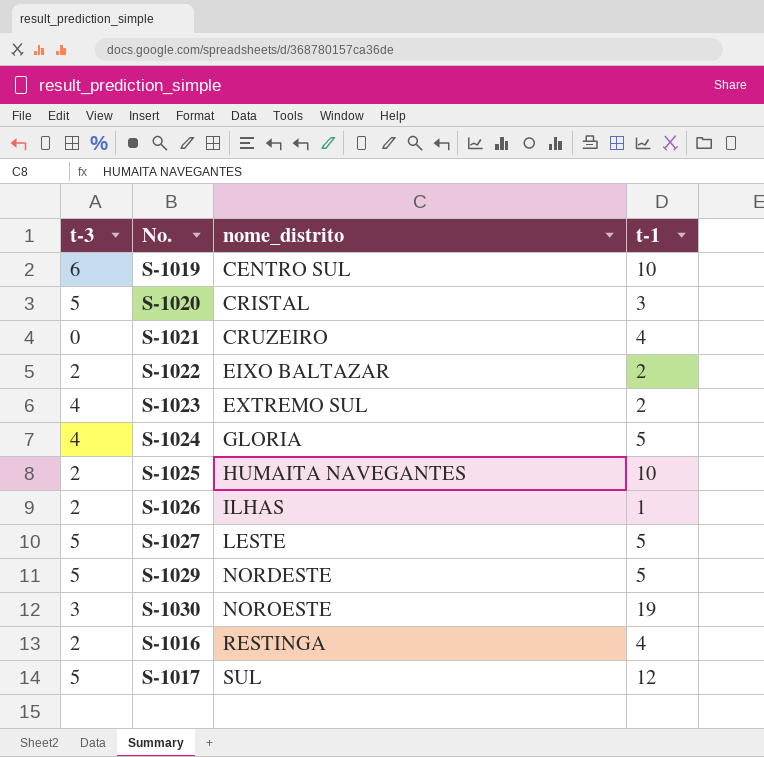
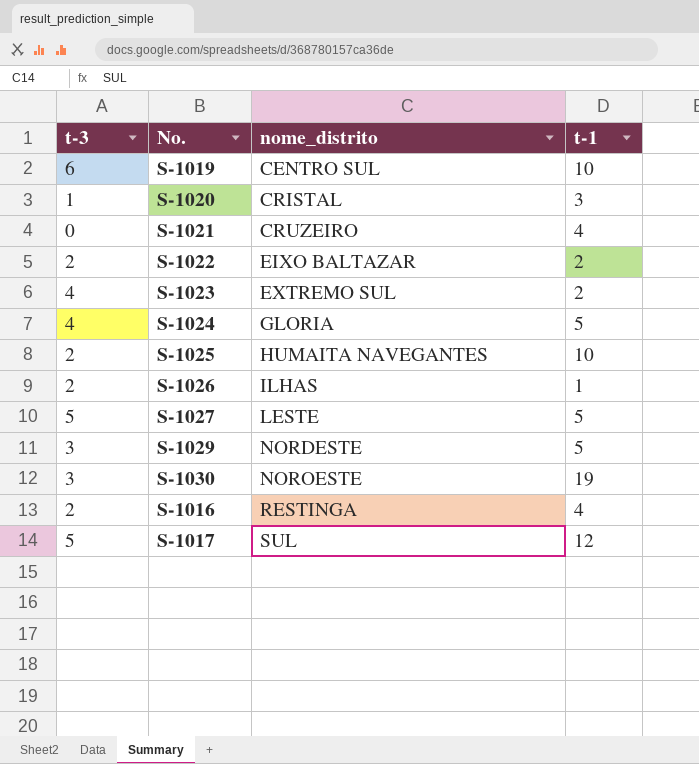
S-1020 | t-3: 5 -> 1
S-1029 | t-3: 5 -> 3

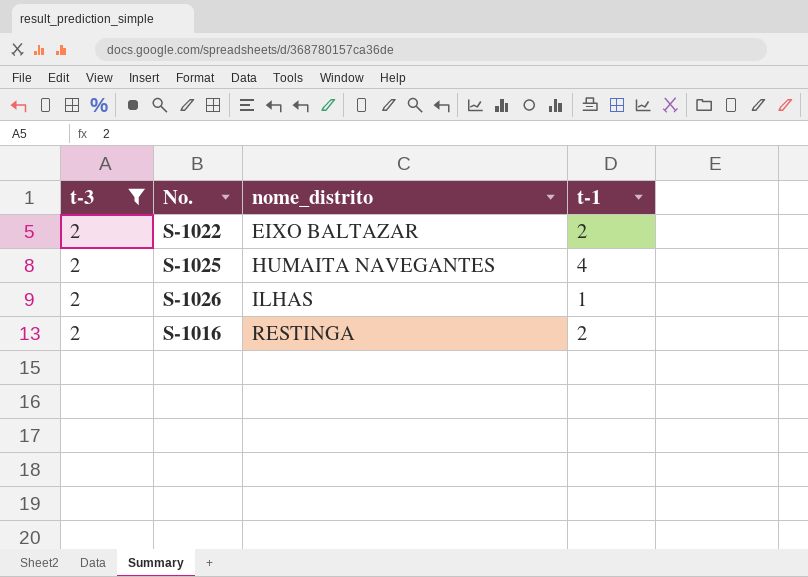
filter: none -> t-3 = 2
S-1025 | t-1: 10 -> 4
S-1016 | t-1: 4 -> 2

